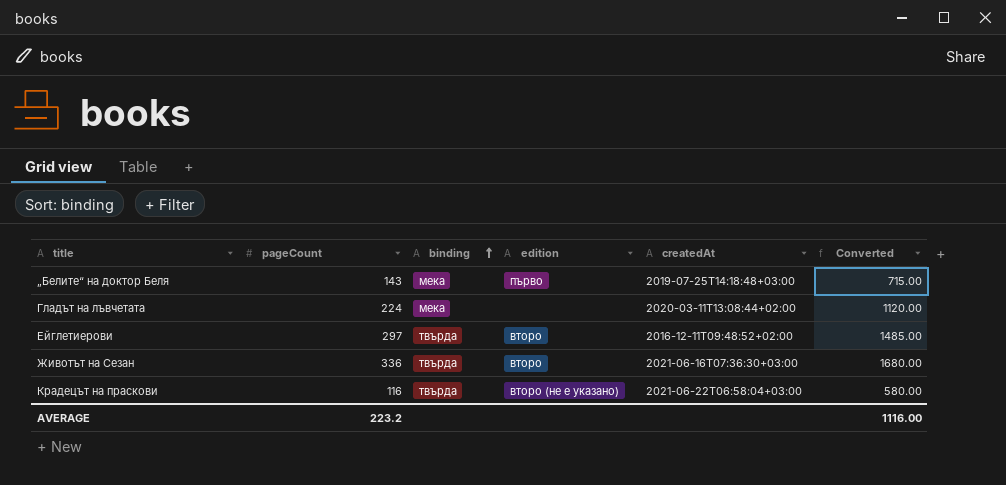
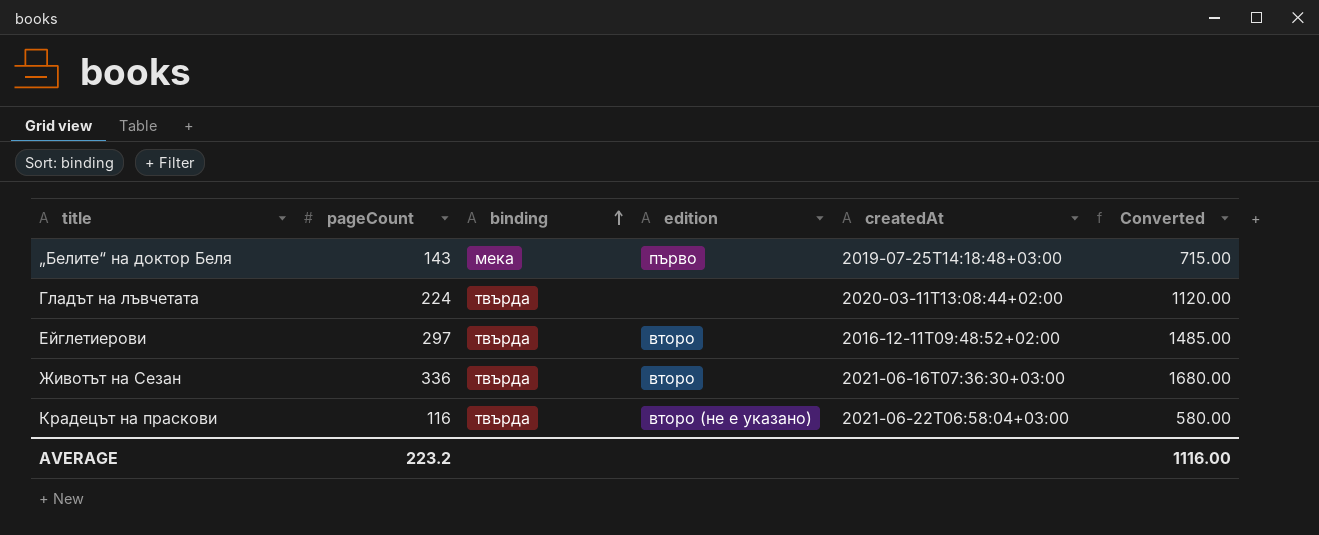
Гладът на лъвчетата | binding: мека -> твърда

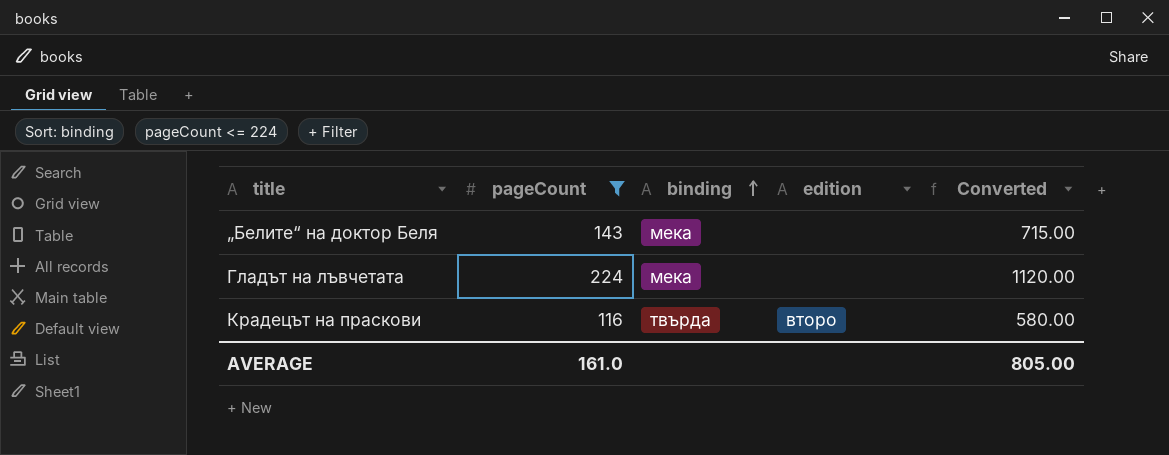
filter: none -> pageCount <= 224
column createdAt | position: 5 -> none
„Белите“ на доктор Беля | edition: първо -> none
Гладът на лъвчетата | binding: твърда -> мека
Крадецът на праскови | edition: второ (не е указано) -> второ
AVERAGE | pageCount: 223.2 -> 161.0
AVERAGE | Converted: 1116.00 -> 805.00

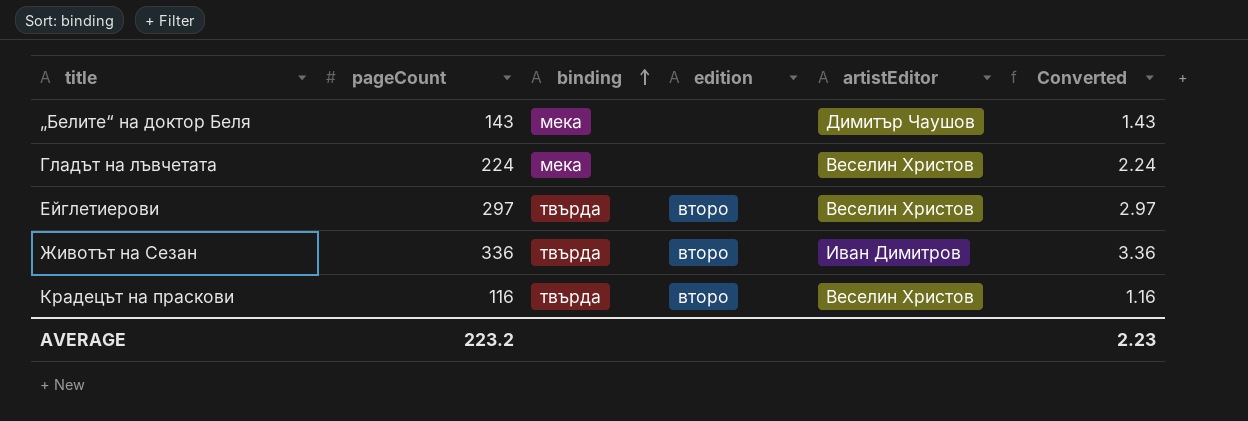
filter: pageCount <= 224 -> none
column artistEditor | position: none -> 5
column Converted | formula: [pageCount] * 5 -> [pageCount] * 0.01
AVERAGE | pageCount: 161.0 -> 223.2
AVERAGE | Converted: 805.00 -> 2.23

